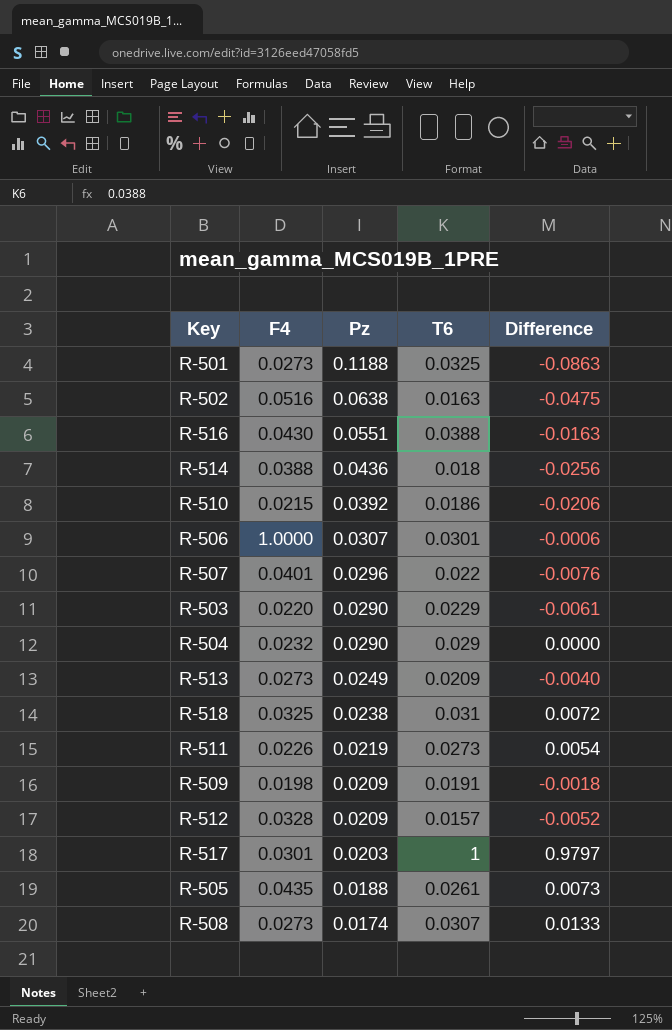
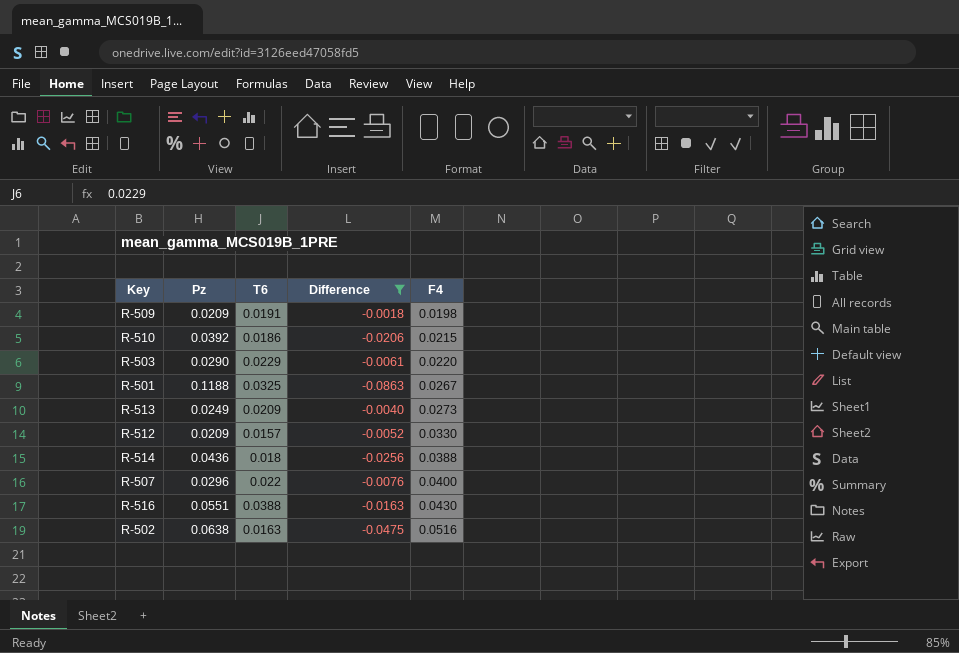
filter: none -> Difference <= -0.0018
row order: Pz descending -> F4 ascending
column F4 | position: 2 -> 5
R-501 | F4: 0.0273 -> 0.0267
R-512 | F4: 0.0328 -> 0.0330
R-507 | F4: 0.0401 -> 0.0400

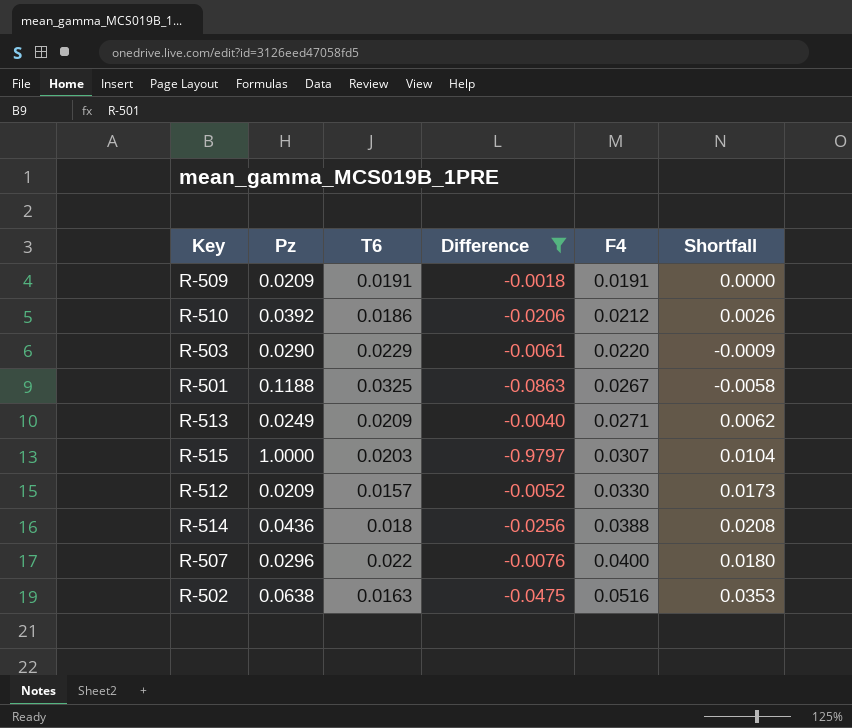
column Shortfall | formula: none -> [F4] - [T6]
row R-516: 0.0551 | 0.0388 | -0.0163 | 0.0430 -> none
R-509 | F4: 0.0198 -> 0.0191
R-510 | F4: 0.0215 -> 0.0212
R-513 | F4: 0.0273 -> 0.0271
row R-515: none -> 1.0000 | 0.0203 | -0.9797 | 0.0307 | 0.0104

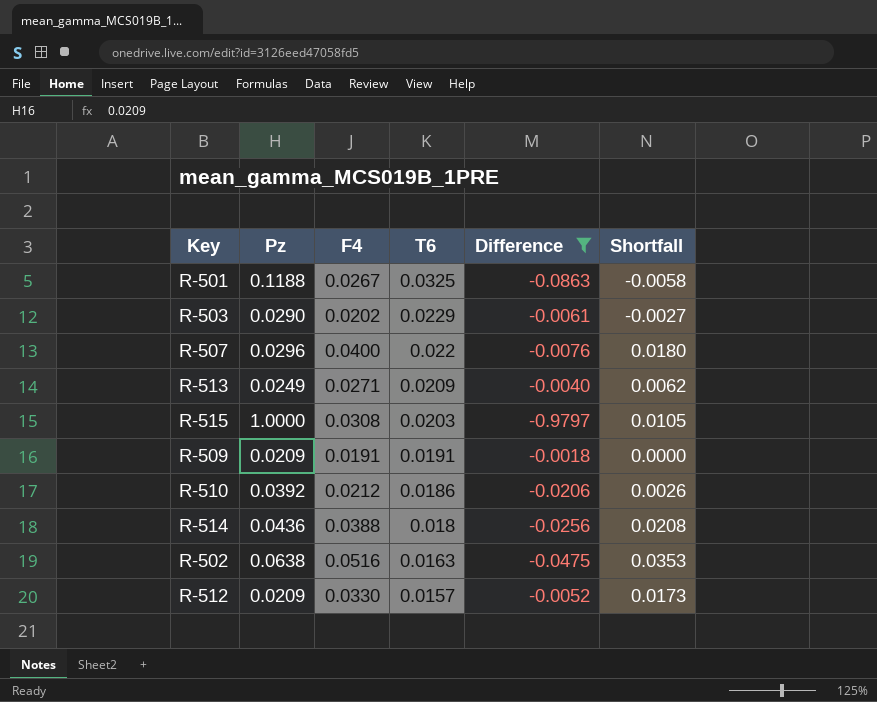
row order: F4 ascending -> T6 descending
column F4 | position: 5 -> 3
R-503 | F4: 0.0220 -> 0.0202
R-503 | Shortfall: -0.0009 -> -0.0027
R-515 | F4: 0.0307 -> 0.0308
R-515 | Shortfall: 0.0104 -> 0.0105

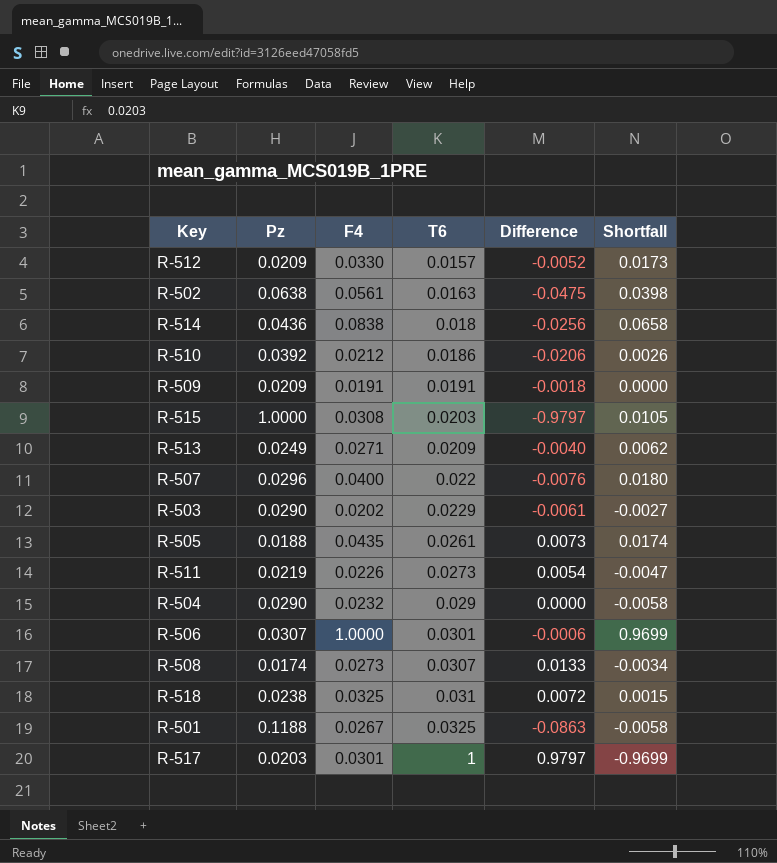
filter: Difference <= -0.0018 -> none
row order: T6 descending -> T6 ascending
R-502 | F4: 0.0516 -> 0.0561
R-502 | Shortfall: 0.0353 -> 0.0398
R-514 | F4: 0.0388 -> 0.0838
R-514 | Shortfall: 0.0208 -> 0.0658

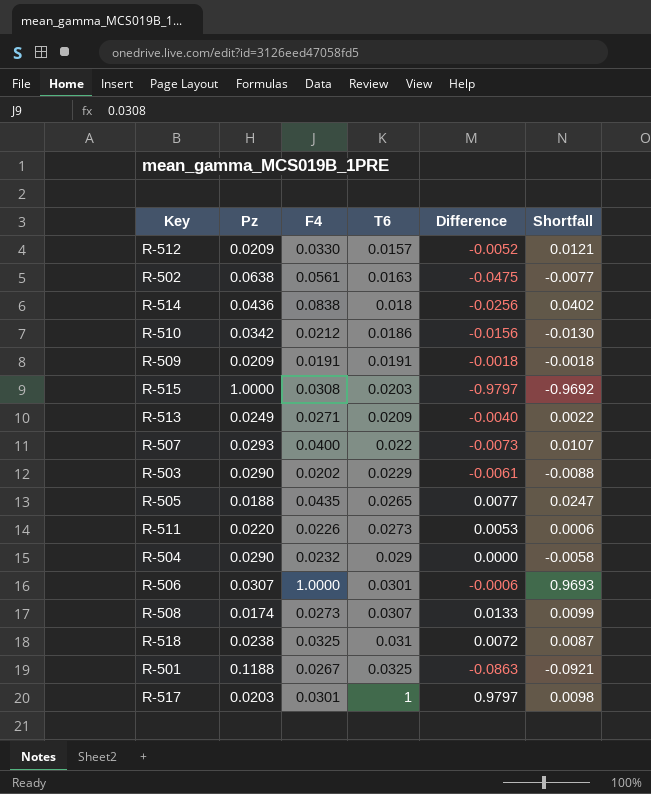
column Shortfall | formula: [F4] - [T6] -> [F4] - [Pz]
R-510 | Pz: 0.0392 -> 0.0342
R-510 | Difference: -0.0206 -> -0.0156
R-507 | Pz: 0.0296 -> 0.0293
R-507 | Difference: -0.0076 -> -0.0073
R-505 | T6: 0.0261 -> 0.0265
R-505 | Difference: 0.0073 -> 0.0077
R-511 | Pz: 0.0219 -> 0.0220
R-511 | Difference: 0.0054 -> 0.0053

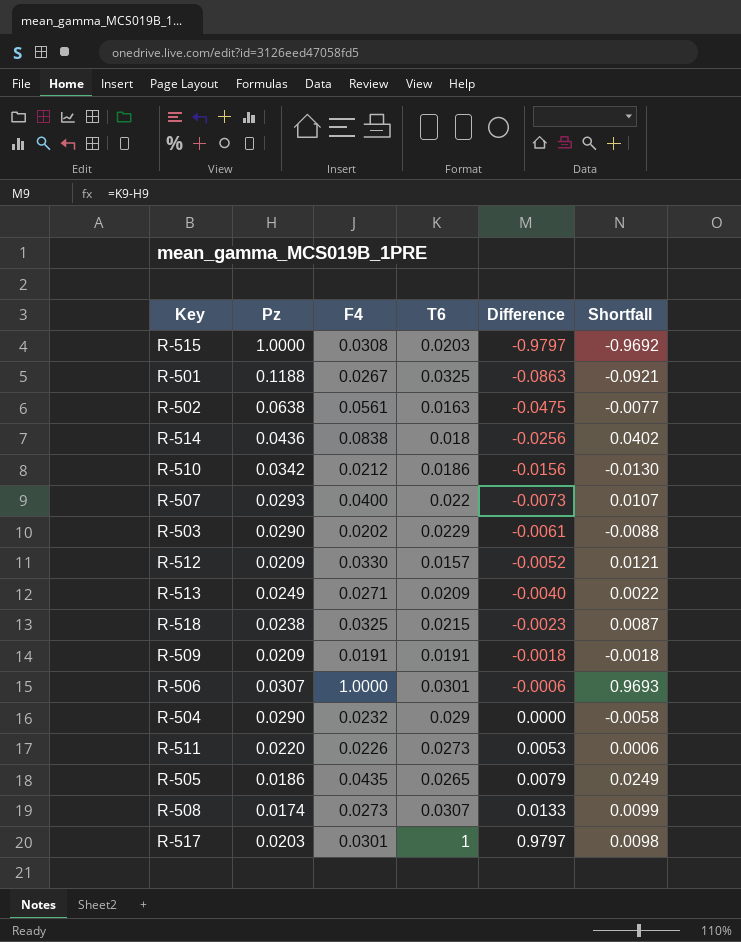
row order: T6 ascending -> Difference ascending
R-518 | T6: 0.031 -> 0.0215
R-518 | Difference: 0.0072 -> -0.0023
R-505 | Pz: 0.0188 -> 0.0186
R-505 | Difference: 0.0077 -> 0.0079
R-505 | Shortfall: 0.0247 -> 0.0249

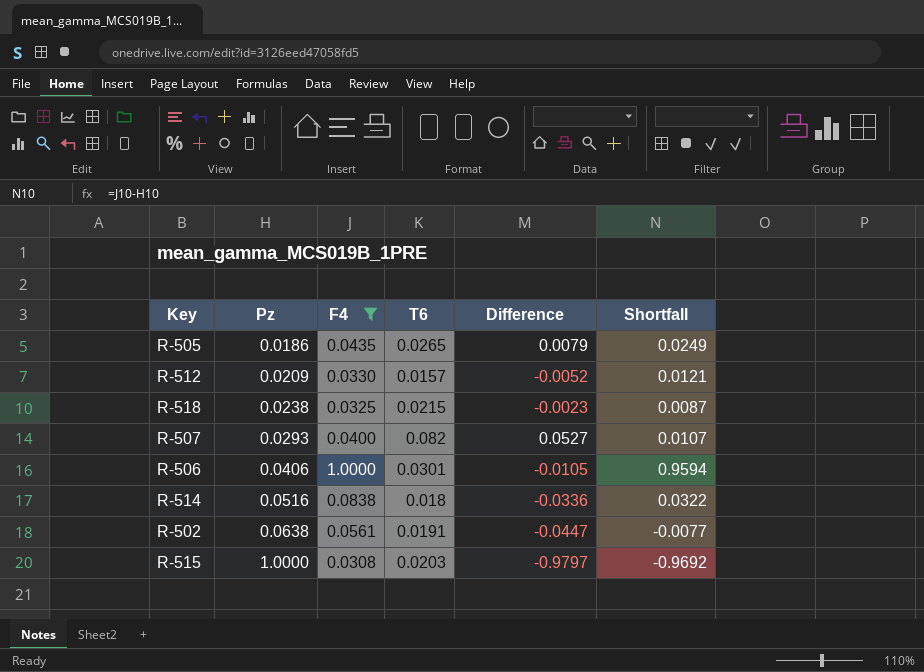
filter: none -> F4 >= 0.0308
row order: Difference ascending -> Pz ascending
R-507 | T6: 0.022 -> 0.082
R-507 | Difference: -0.0073 -> 0.0527
R-506 | Pz: 0.0307 -> 0.0406
R-506 | Difference: -0.0006 -> -0.0105
R-506 | Shortfall: 0.9693 -> 0.9594
R-514 | Pz: 0.0436 -> 0.0516
R-514 | Difference: -0.0256 -> -0.0336
R-514 | Shortfall: 0.0402 -> 0.0322
R-502 | T6: 0.0163 -> 0.0191
R-502 | Difference: -0.0475 -> -0.0447

